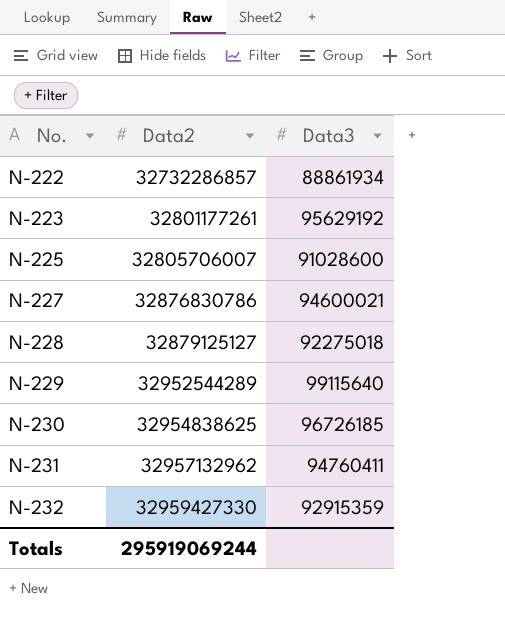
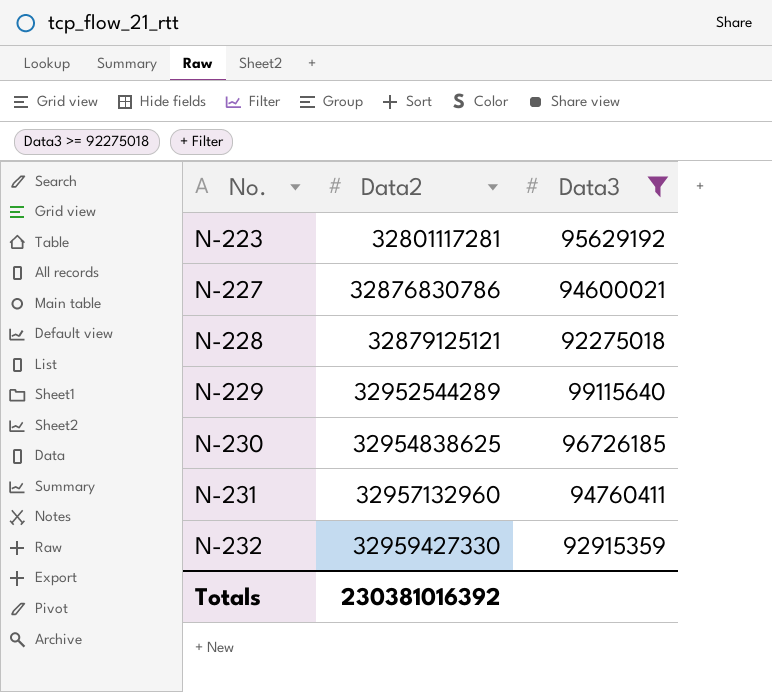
filter: none -> Data3 >= 92275018
N-223 | Data2: 32801177261 -> 32801117281
N-228 | Data2: 32879125127 -> 32879125121
N-231 | Data2: 32957132962 -> 32957132960
Totals | Data2: 295919069244 -> 230381016392

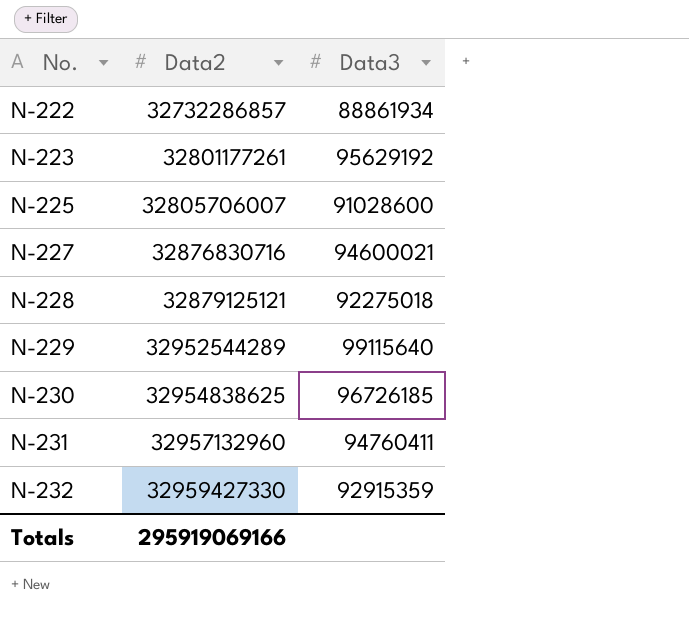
filter: Data3 >= 92275018 -> none
N-223 | Data2: 32801117281 -> 32801177261
N-227 | Data2: 32876830786 -> 32876830716
Totals | Data2: 230381016392 -> 295919069166

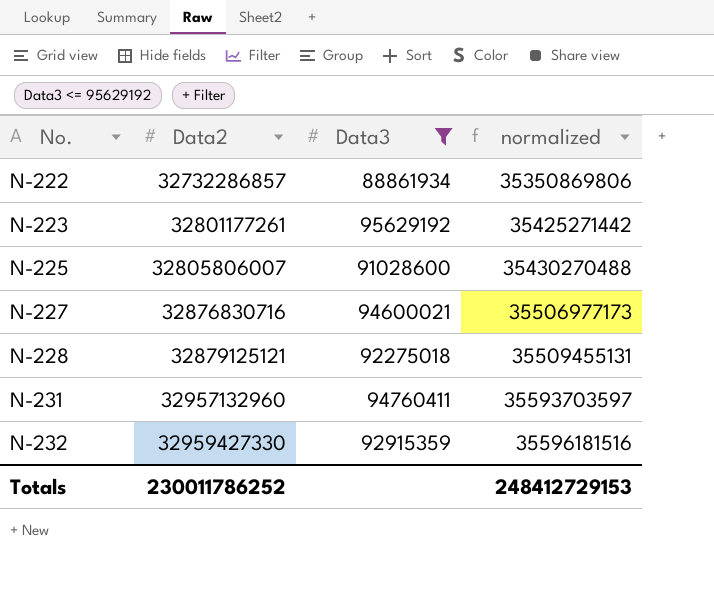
filter: none -> Data3 <= 95629192
column normalized | formula: none -> [Data2] * 1.08
N-225 | Data2: 32805706007 -> 32805806007
Totals | Data2: 295919069166 -> 230011786252

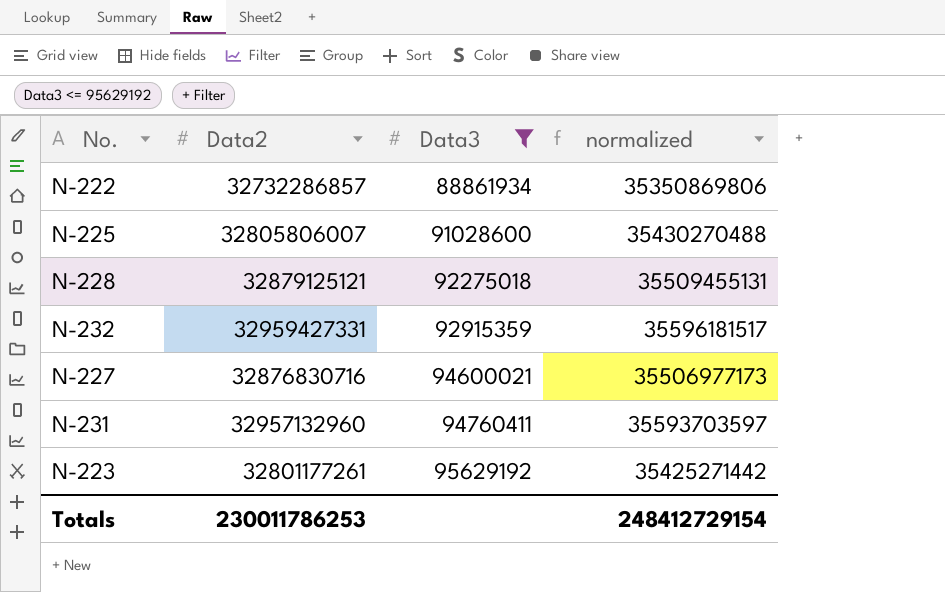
row order: No. ascending -> Data3 ascending
N-232 | Data2: 32959427330 -> 32959427331
N-232 | normalized: 35596181516 -> 35596181517
Totals | Data2: 230011786252 -> 230011786253
Totals | normalized: 248412729153 -> 248412729154

